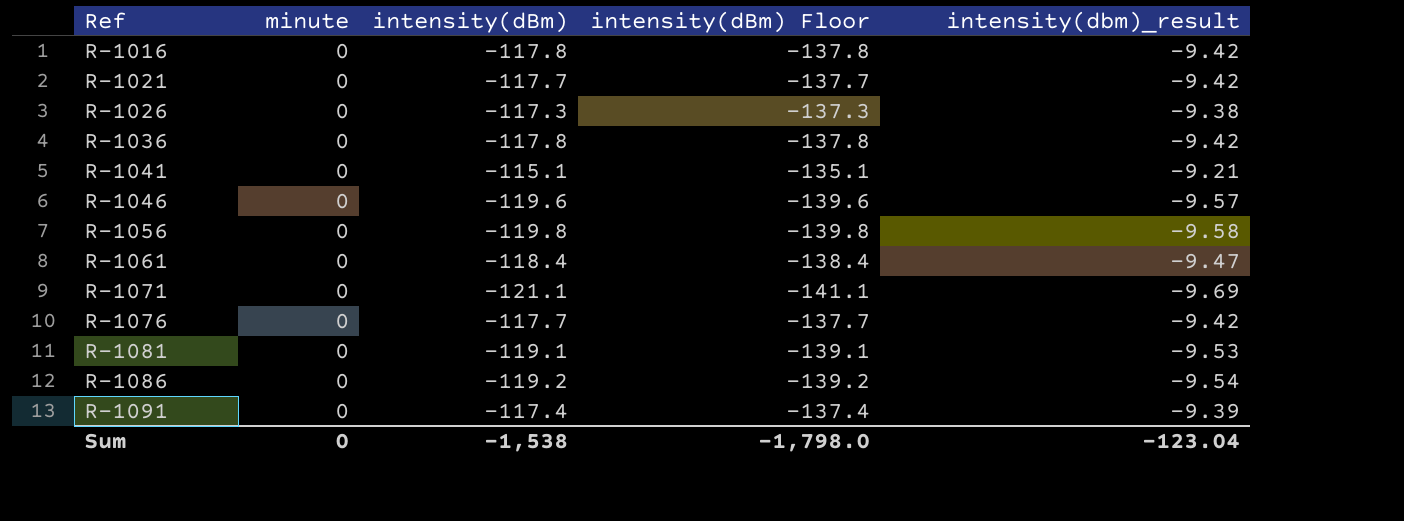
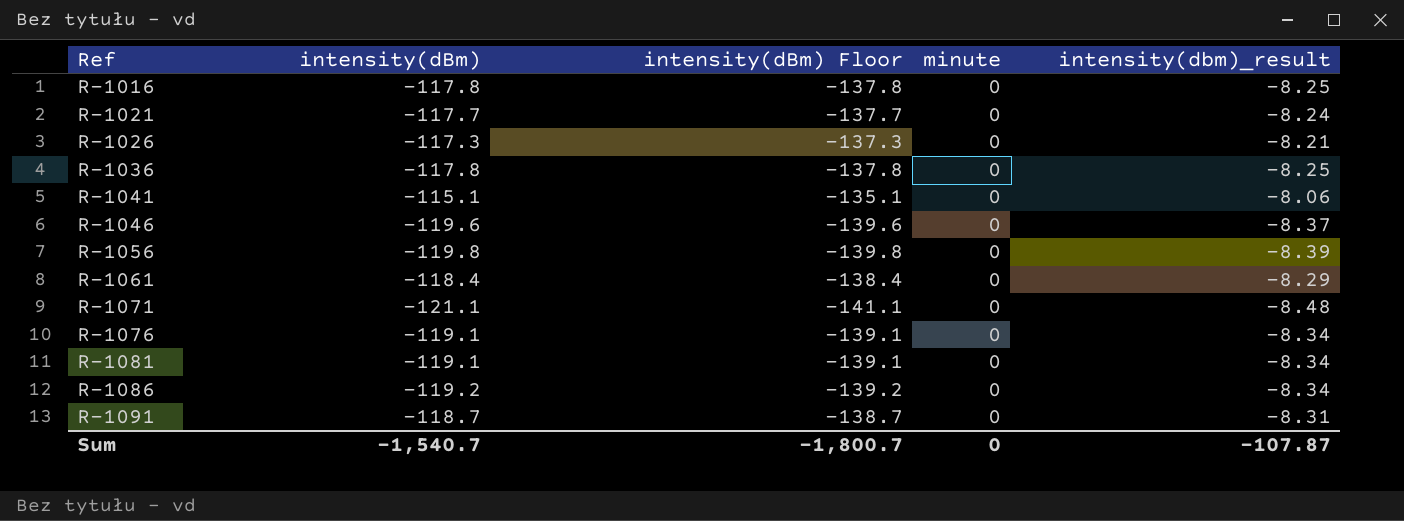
column minute | position: 2 -> 4
column intensity(dbm)_result | formula: [intensity(dBm)] * 0.08 -> [intensity(dBm)] * 0.07
R-1076 | intensity(dBm): -117.7 -> -119.1
R-1076 | intensity(dBm) Floor: -137.7 -> -139.1
R-1091 | intensity(dBm): -117.4 -> -118.7
R-1091 | intensity(dBm) Floor: -137.4 -> -138.7
Sum | intensity(dBm): -1,538 -> -1,540.7
Sum | intensity(dBm) Floor: -1,798.0 -> -1,800.7
Sum | intensity(dbm)_result: -123.04 -> -107.87

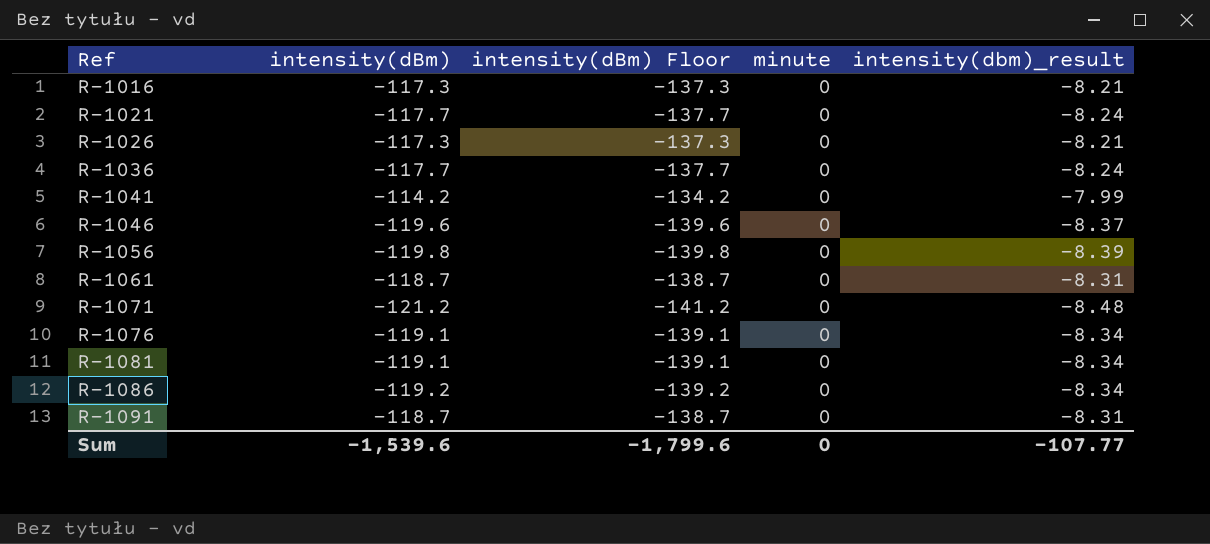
R-1016 | intensity(dBm): -117.8 -> -117.3
R-1016 | intensity(dBm) Floor: -137.8 -> -137.3
R-1016 | intensity(dbm)_result: -8.25 -> -8.21
R-1036 | intensity(dBm): -117.8 -> -117.7
R-1036 | intensity(dBm) Floor: -137.8 -> -137.7
R-1036 | intensity(dbm)_result: -8.25 -> -8.24
R-1041 | intensity(dBm): -115.1 -> -114.2
R-1041 | intensity(dBm) Floor: -135.1 -> -134.2
R-1041 | intensity(dbm)_result: -8.06 -> -7.99
R-1061 | intensity(dBm): -118.4 -> -118.7
R-1061 | intensity(dBm) Floor: -138.4 -> -138.7
R-1061 | intensity(dbm)_result: -8.29 -> -8.31
R-1071 | intensity(dBm): -121.1 -> -121.2
R-1071 | intensity(dBm) Floor: -141.1 -> -141.2
Sum | intensity(dBm): -1,540.7 -> -1,539.6
Sum | intensity(dBm) Floor: -1,800.7 -> -1,799.6
Sum | intensity(dbm)_result: -107.87 -> -107.77

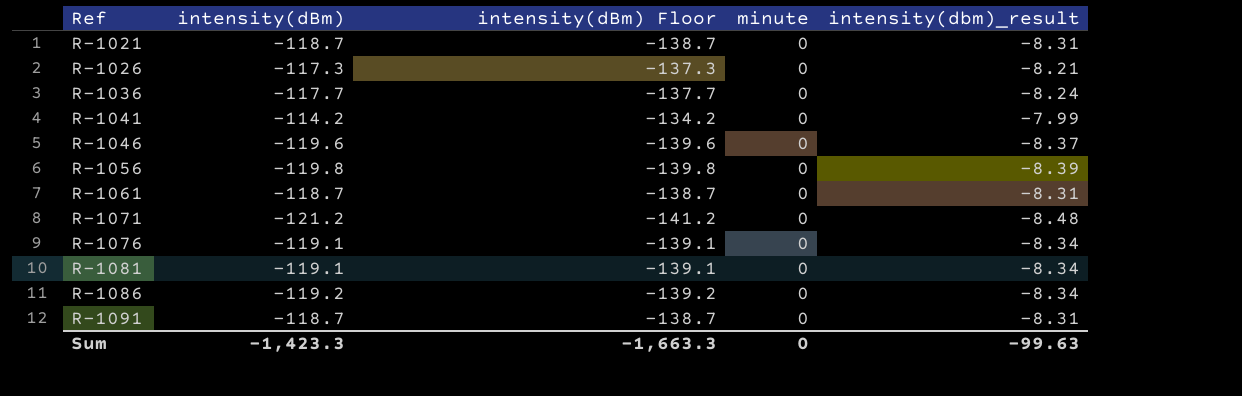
row R-1016: -117.3 | -137.3 | 0 | -8.21 -> none
R-1021 | intensity(dBm): -117.7 -> -118.7
R-1021 | intensity(dBm) Floor: -137.7 -> -138.7
R-1021 | intensity(dbm)_result: -8.24 -> -8.31
Sum | intensity(dBm): -1,539.6 -> -1,423.3
Sum | intensity(dBm) Floor: -1,799.6 -> -1,663.3
Sum | intensity(dbm)_result: -107.77 -> -99.63

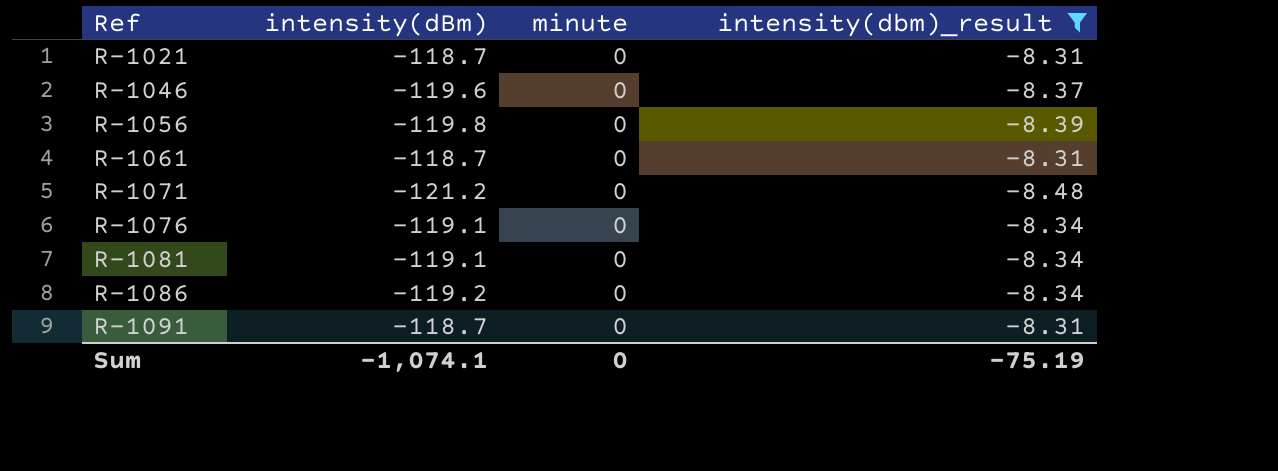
filter: none -> intensity(dbm)_result <= -8.31
column intensity(dBm) Floor | formula: [intensity(dBm)] - 20 -> none
Sum | intensity(dBm): -1,423.3 -> -1,074.1
Sum | intensity(dbm)_result: -99.63 -> -75.19

